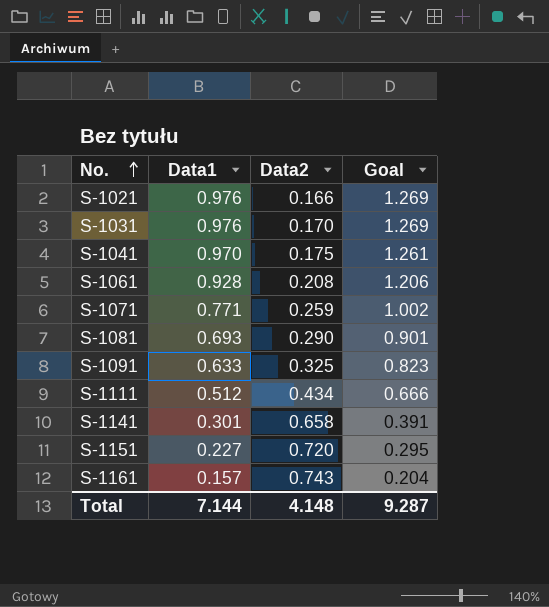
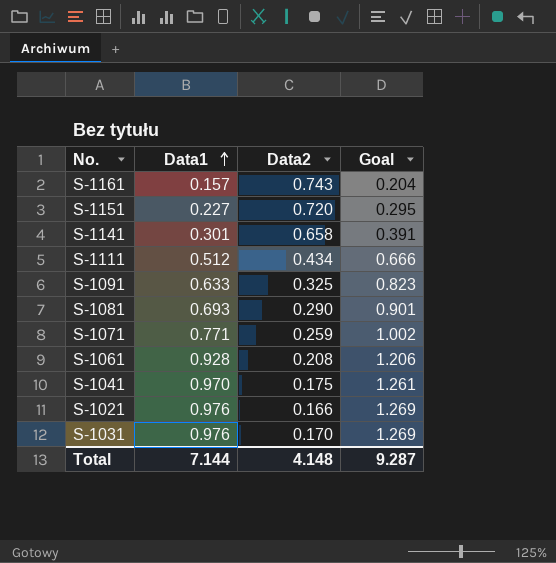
row order: No. ascending -> Data1 ascending

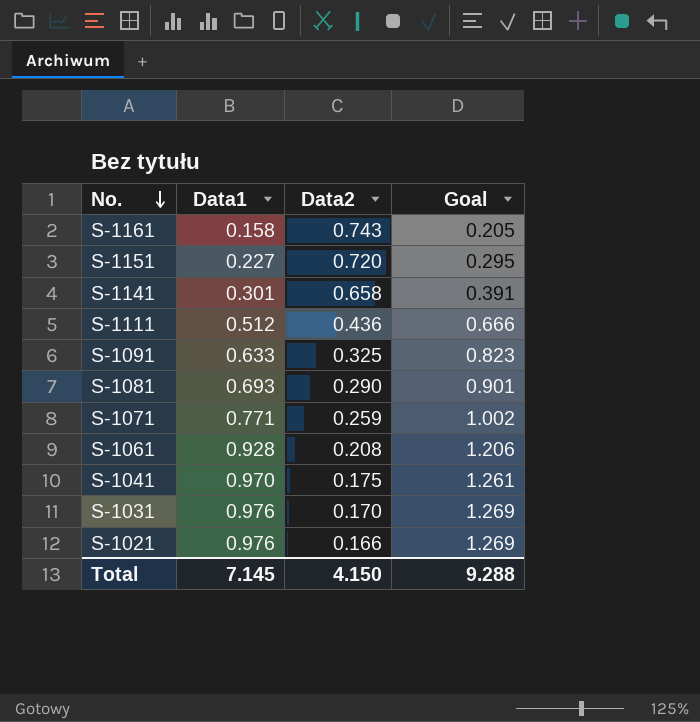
row order: Data1 ascending -> No. descending
S-1161 | Data1: 0.157 -> 0.158
S-1161 | Goal: 0.204 -> 0.205
S-1111 | Data2: 0.434 -> 0.436
Total | Data1: 7.144 -> 7.145
Total | Data2: 4.148 -> 4.150
Total | Goal: 9.287 -> 9.288

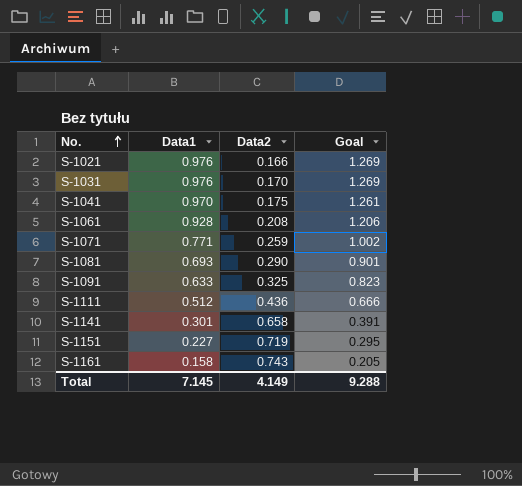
row order: No. descending -> No. ascending
S-1151 | Data2: 0.720 -> 0.719
Total | Data2: 4.150 -> 4.149

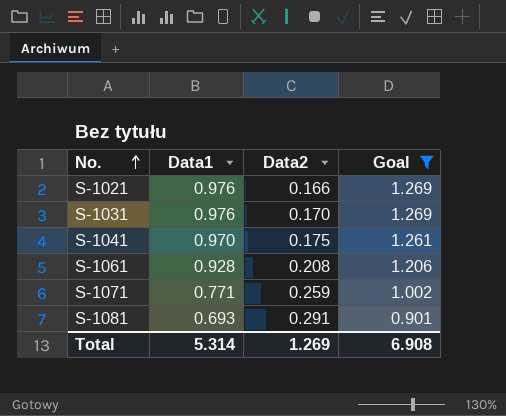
filter: none -> Goal >= 0.901
S-1081 | Data2: 0.290 -> 0.291
Total | Data1: 7.145 -> 5.314
Total | Data2: 4.149 -> 1.269
Total | Goal: 9.288 -> 6.908

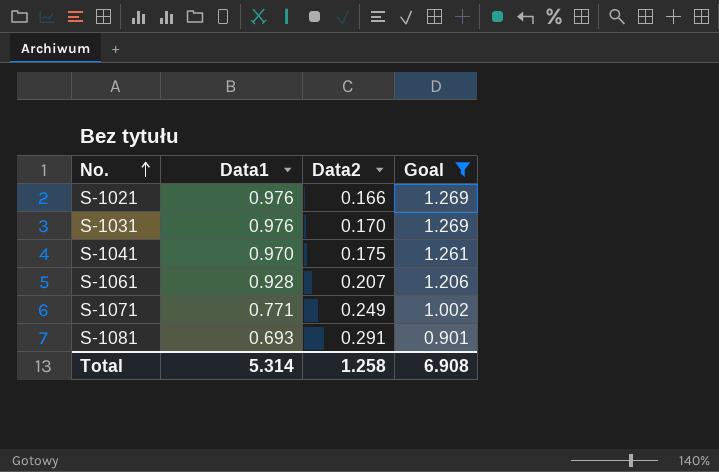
S-1061 | Data2: 0.208 -> 0.207
S-1071 | Data2: 0.259 -> 0.249
Total | Data2: 1.269 -> 1.258

